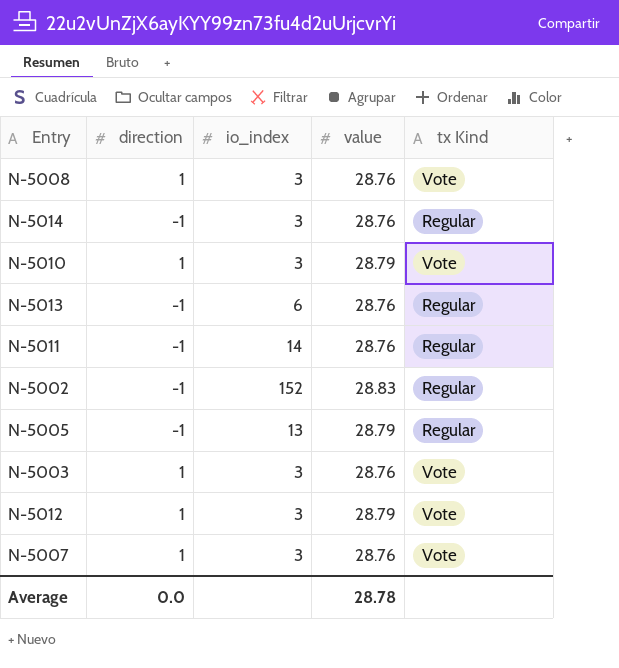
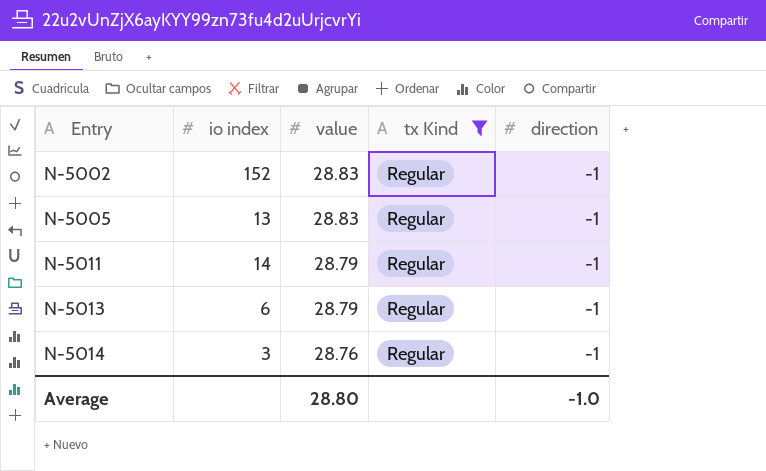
filter: none -> tx Kind = Regular
row order: none -> Entry ascending
column name: io_index -> io index
column direction | position: 2 -> 5
N-5005 | value: 28.79 -> 28.83
N-5011 | value: 28.76 -> 28.79
N-5013 | value: 28.76 -> 28.79
Average | value: 28.78 -> 28.80
Average | direction: 0.0 -> -1.0

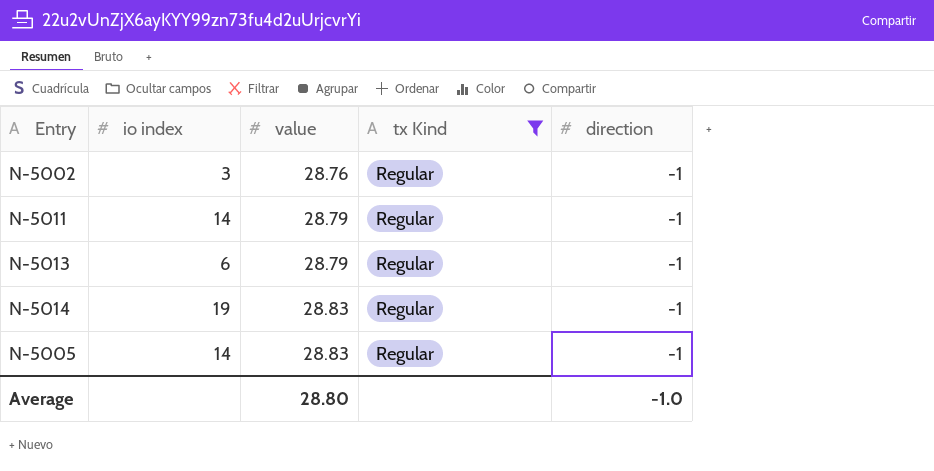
row order: Entry ascending -> value ascending
N-5002 | io index: 152 -> 3
N-5002 | value: 28.83 -> 28.76
N-5014 | io index: 3 -> 19
N-5014 | value: 28.76 -> 28.83
N-5005 | io index: 13 -> 14

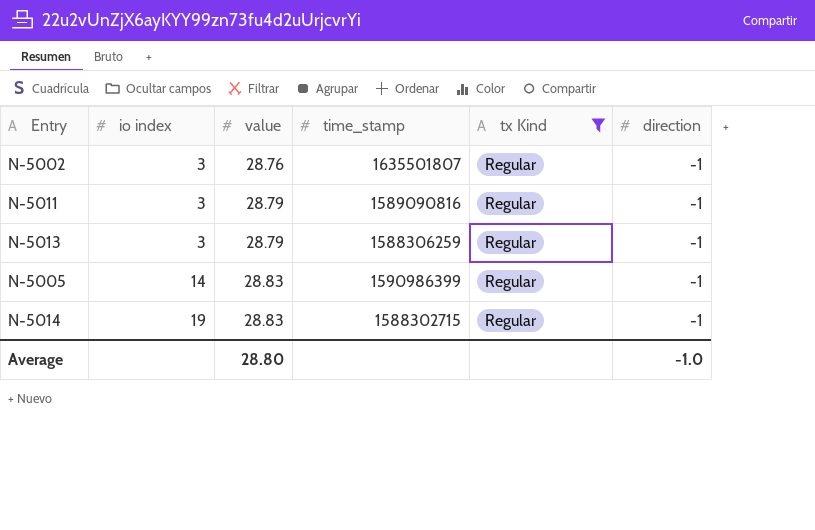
row order: value ascending -> io index ascending
column time_stamp | position: none -> 4
N-5011 | io index: 14 -> 3
N-5013 | io index: 6 -> 3

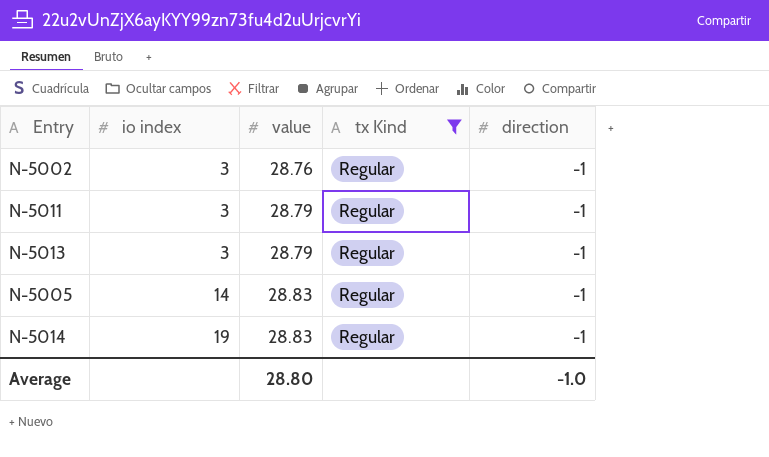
column time_stamp | position: 4 -> none

